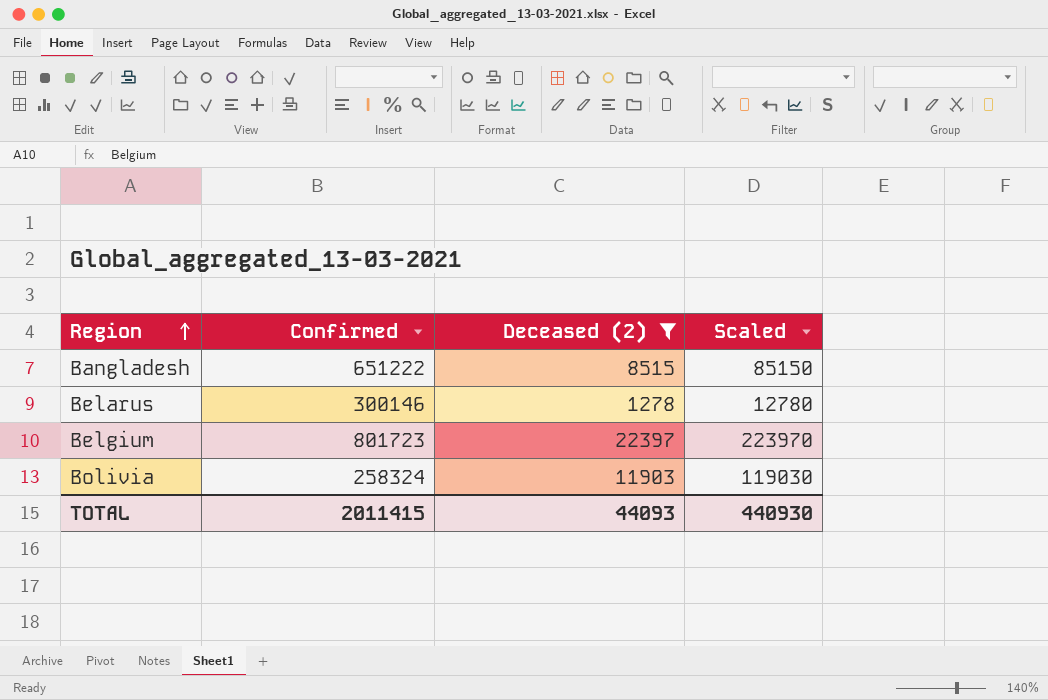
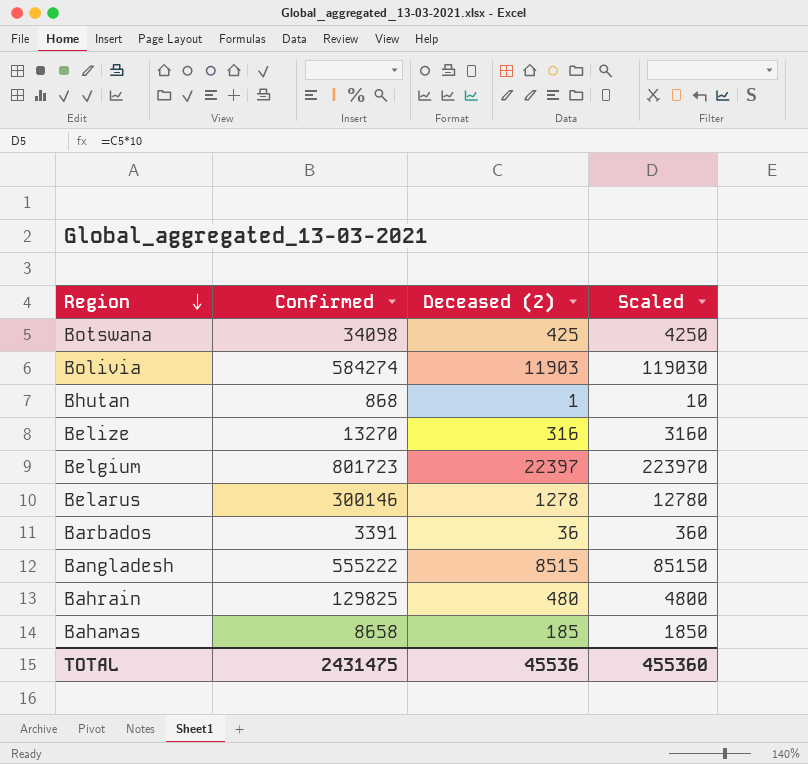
filter: Deceased (2) >= 1278 -> none
row order: Region ascending -> Region descending
Bolivia | Confirmed: 258324 -> 584274
Bangladesh | Confirmed: 651222 -> 555222
TOTAL | Confirmed: 2011415 -> 2431475
TOTAL | Deceased (2): 44093 -> 45536
TOTAL | Scaled: 440930 -> 455360

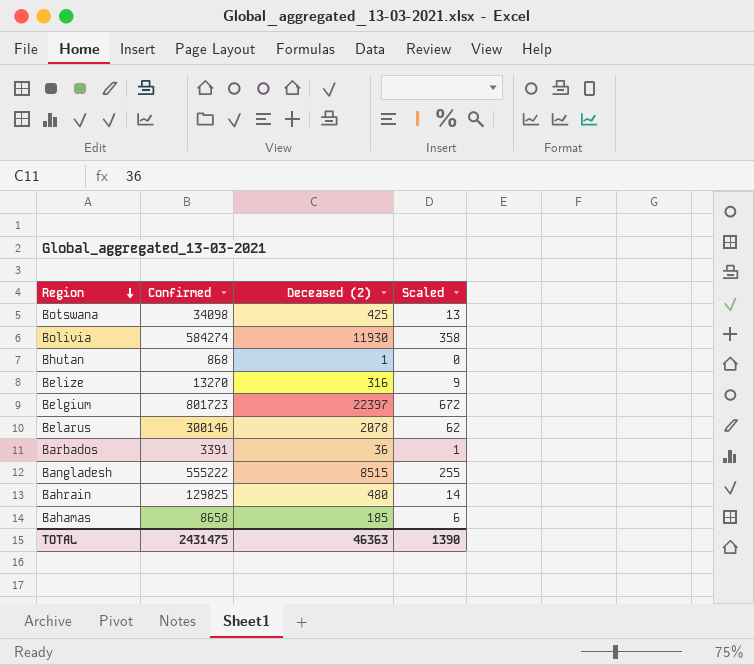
column Scaled | formula: [Deceased (2)] * 10 -> [Deceased (2)] * 0.03
Bolivia | Deceased (2): 11903 -> 11930
Belarus | Deceased (2): 1278 -> 2078
TOTAL | Deceased (2): 45536 -> 46363
TOTAL | Scaled: 455360 -> 1390

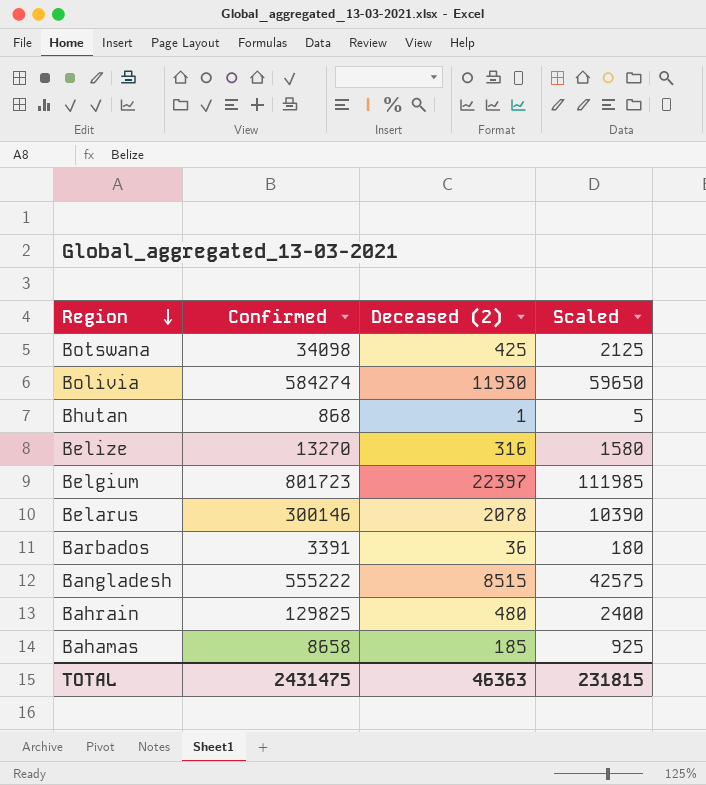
column Scaled | formula: [Deceased (2)] * 0.03 -> [Deceased (2)] * 5
TOTAL | Scaled: 1390 -> 231815

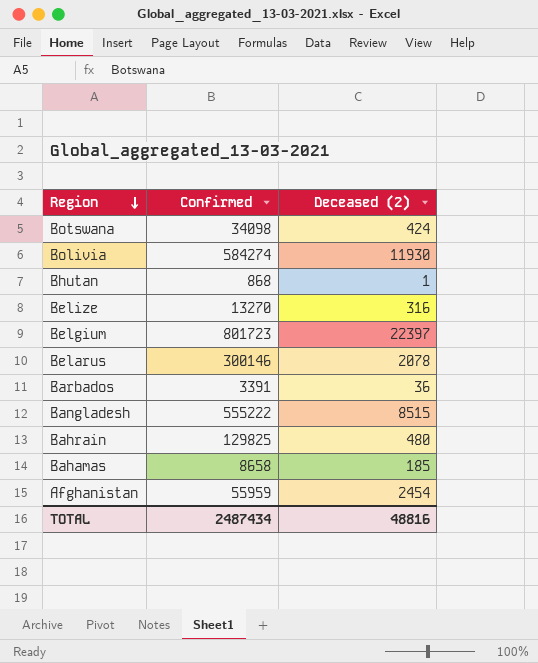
column Scaled | formula: [Deceased (2)] * 5 -> none
Botswana | Deceased (2): 425 -> 424
row Afghanistan: none -> 55959 | 2454
TOTAL | Confirmed: 2431475 -> 2487434
TOTAL | Deceased (2): 46363 -> 48816

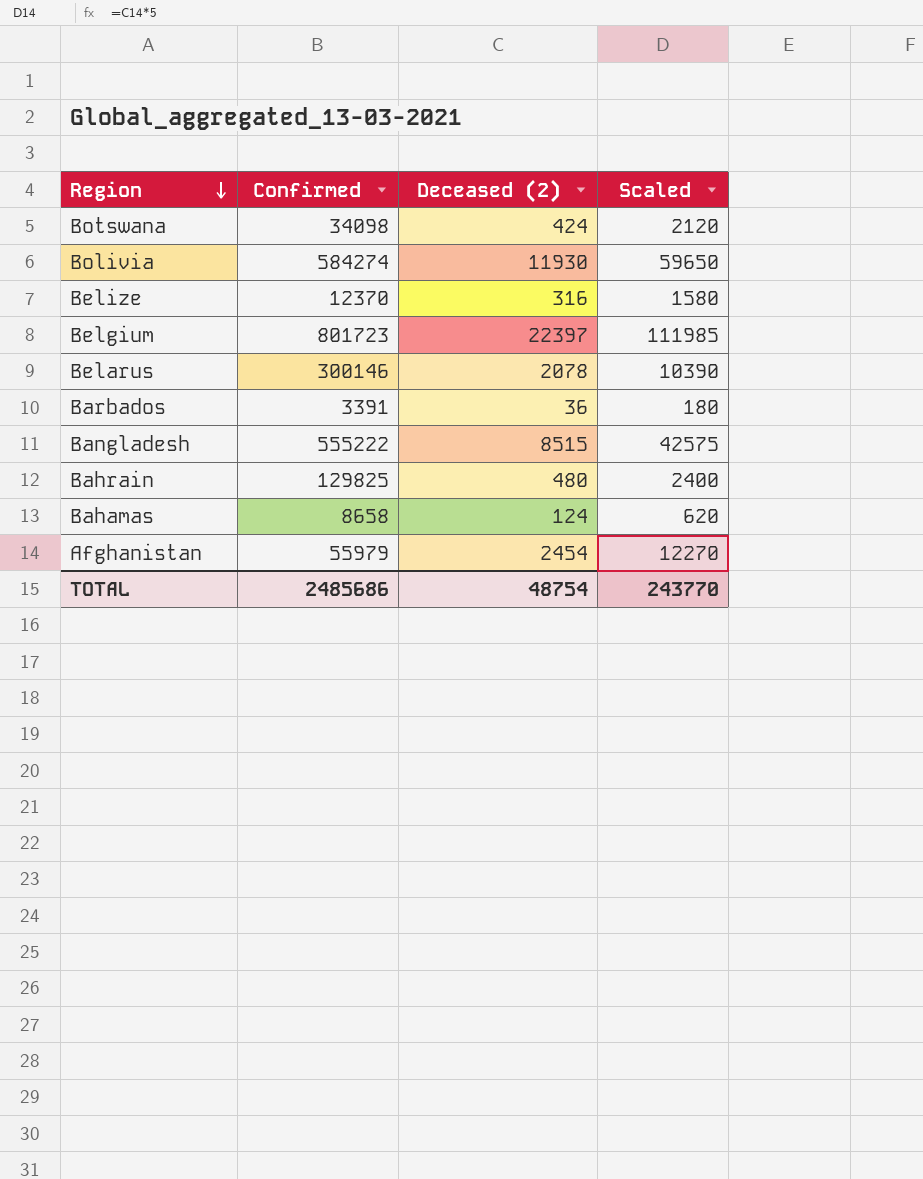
column Scaled | formula: none -> [Deceased (2)] * 5
row Bhutan: 868 | 1 -> none
Belize | Confirmed: 13270 -> 12370
Bahamas | Deceased (2): 185 -> 124
Afghanistan | Confirmed: 55959 -> 55979
TOTAL | Confirmed: 2487434 -> 2485686
TOTAL | Deceased (2): 48816 -> 48754

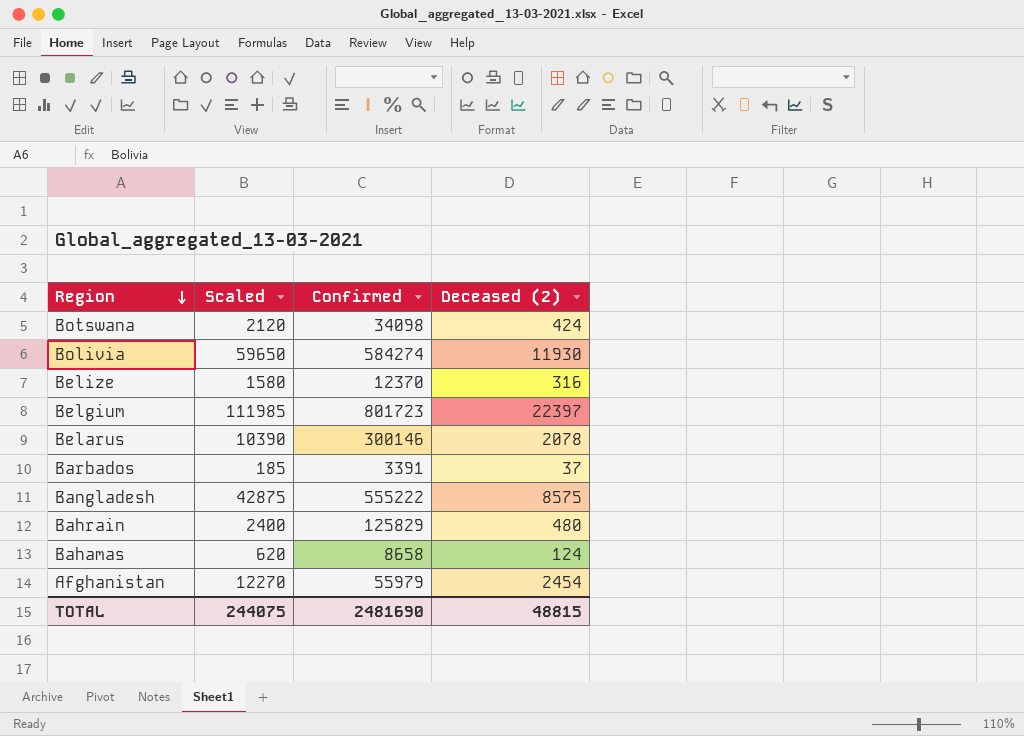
column Scaled | position: 4 -> 2
Barbados | Scaled: 180 -> 185
Barbados | Deceased (2): 36 -> 37
Bangladesh | Scaled: 42575 -> 42875
Bangladesh | Deceased (2): 8515 -> 8575
Bahrain | Confirmed: 129825 -> 125829
TOTAL | Scaled: 243770 -> 244075
TOTAL | Confirmed: 2485686 -> 2481690
TOTAL | Deceased (2): 48754 -> 48815

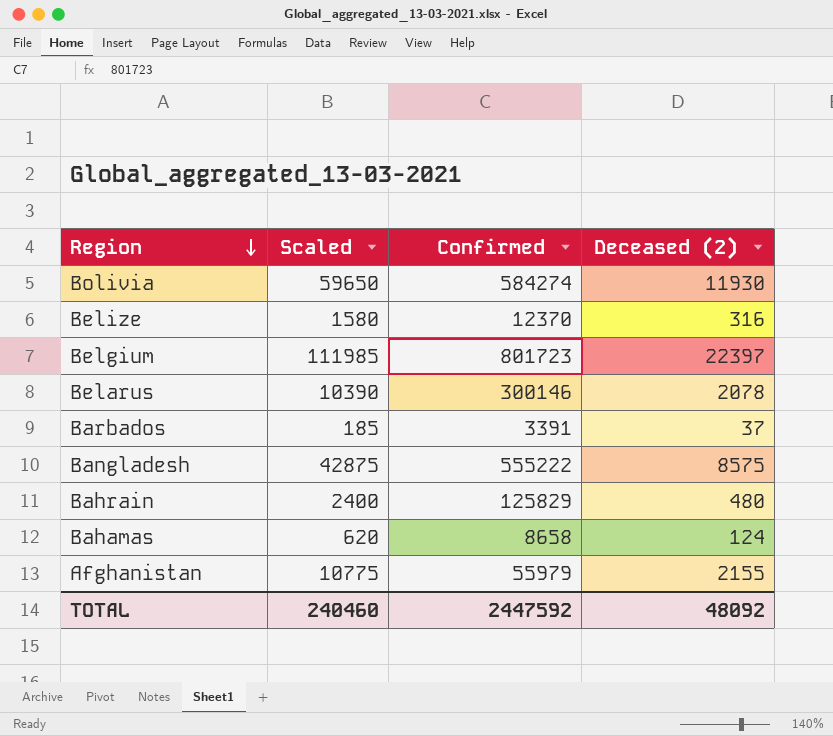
row Botswana: 2120 | 34098 | 424 -> none
Afghanistan | Scaled: 12270 -> 10775
Afghanistan | Deceased (2): 2454 -> 2155
TOTAL | Scaled: 244075 -> 240460
TOTAL | Confirmed: 2481690 -> 2447592
TOTAL | Deceased (2): 48815 -> 48092

